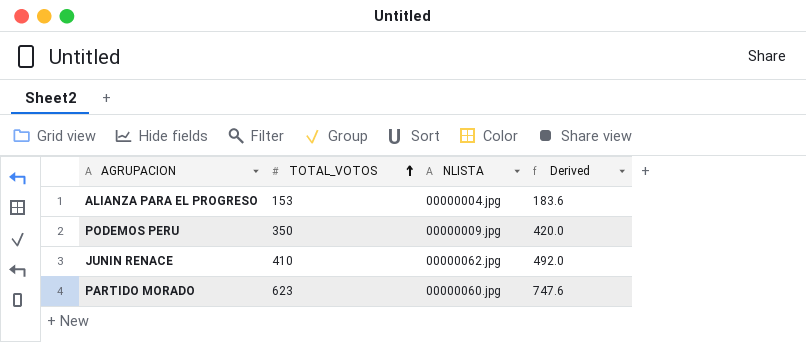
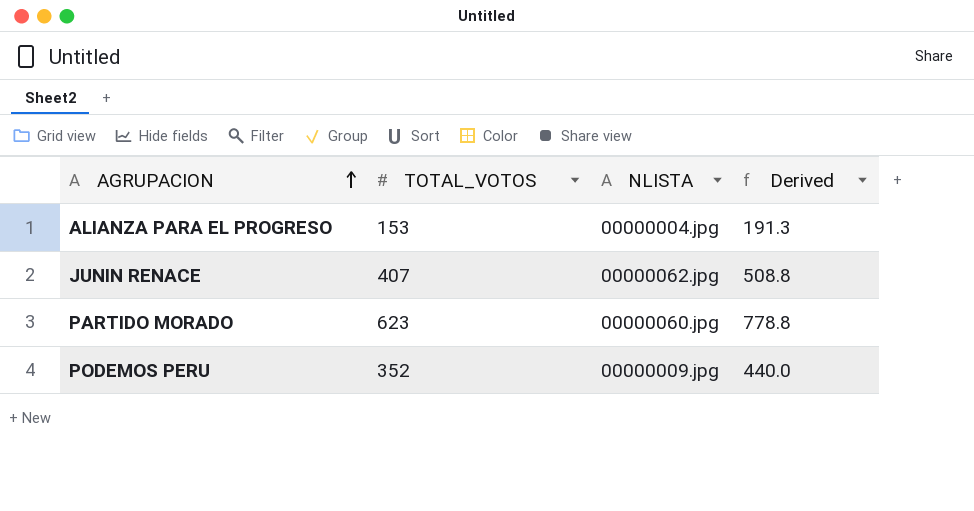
row order: TOTAL_VOTOS ascending -> AGRUPACION ascending
column Derived | formula: [TOTAL_VOTOS] * 1.2 -> [TOTAL_VOTOS] * 1.25
JUNIN RENACE | TOTAL_VOTOS: 410 -> 407
PODEMOS PERU | TOTAL_VOTOS: 350 -> 352

